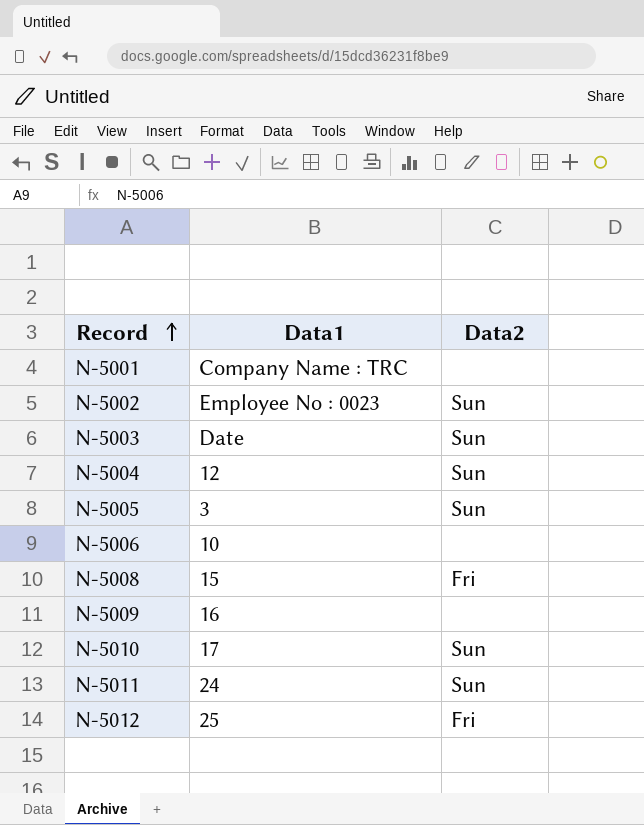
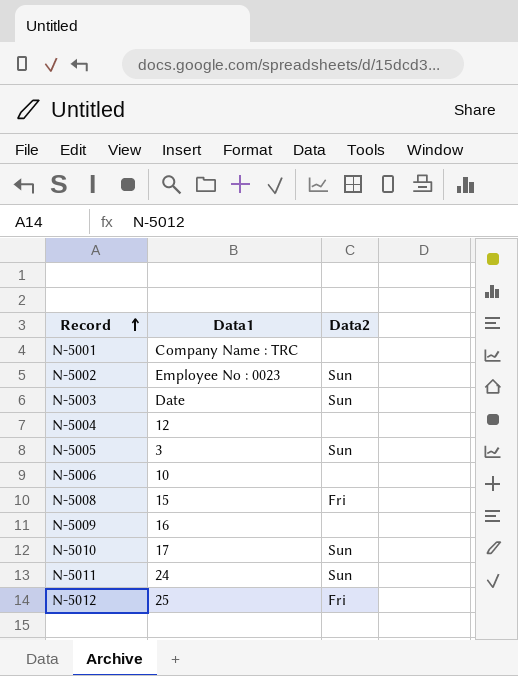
N-5004 | Data2: Sun -> none

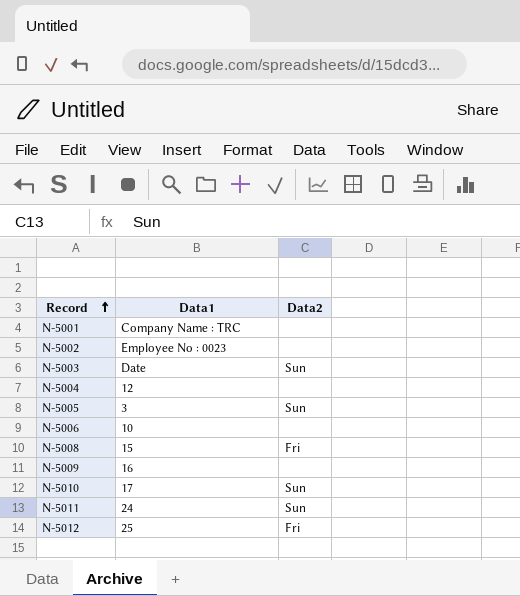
N-5002 | Data2: Sun -> none

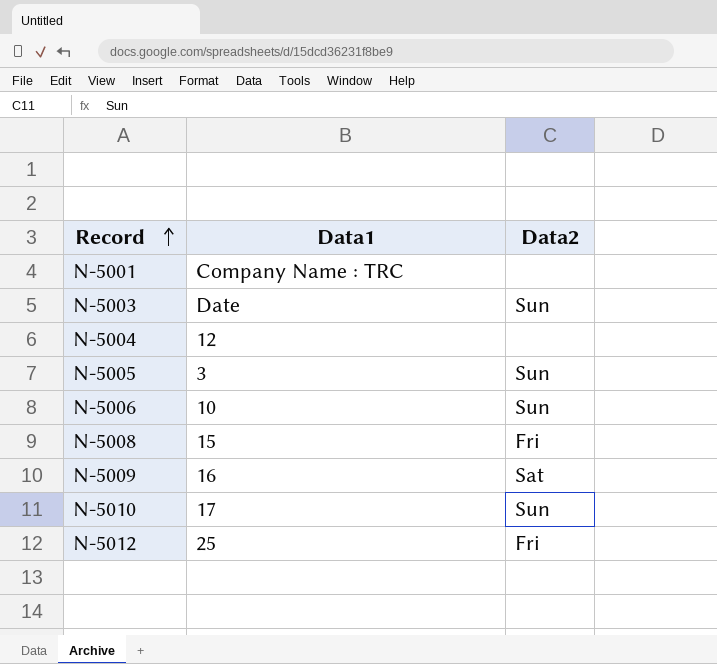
row N-5002: Employee No : 0023 | none -> none
row N-5011: 24 | Sun -> none
N-5006 | Data2: none -> Sun
N-5009 | Data2: none -> Sat

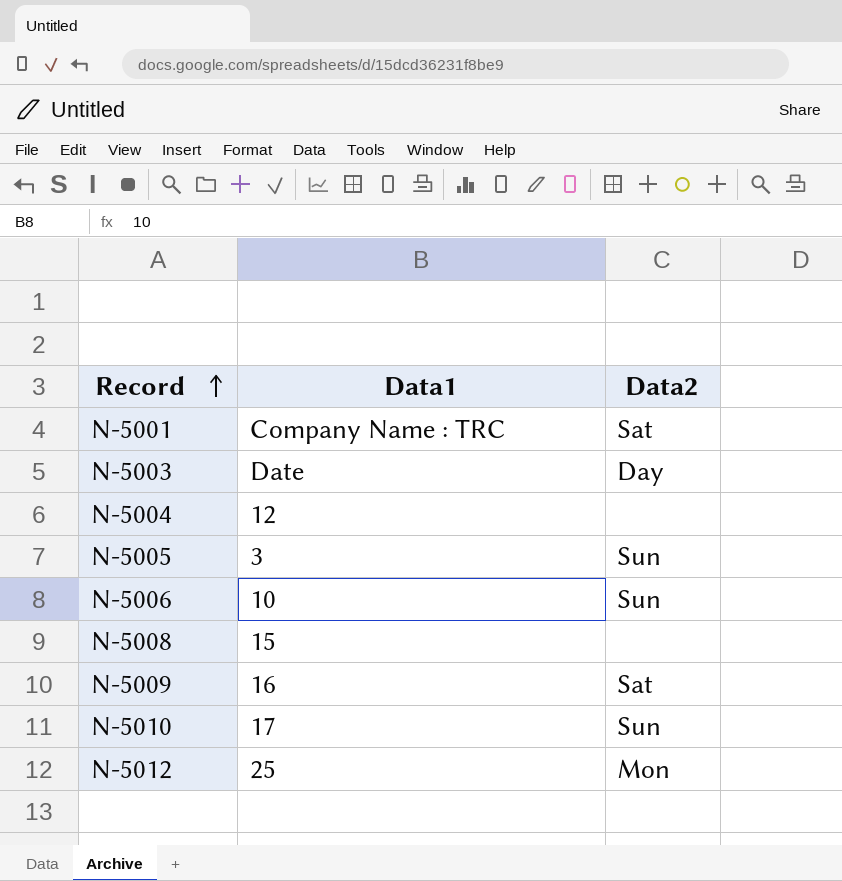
N-5001 | Data2: none -> Sat
N-5003 | Data2: Sun -> Day
N-5008 | Data2: Fri -> none
N-5012 | Data2: Fri -> Mon

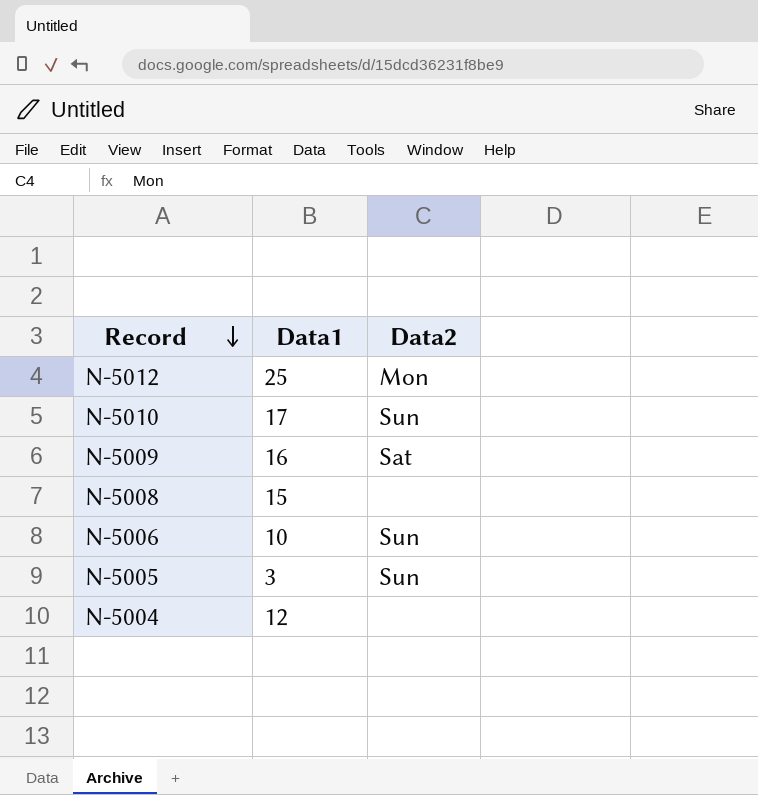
row order: Record ascending -> Record descending
row N-5001: Company Name : TRC | Sat -> none
row N-5003: Date | Day -> none

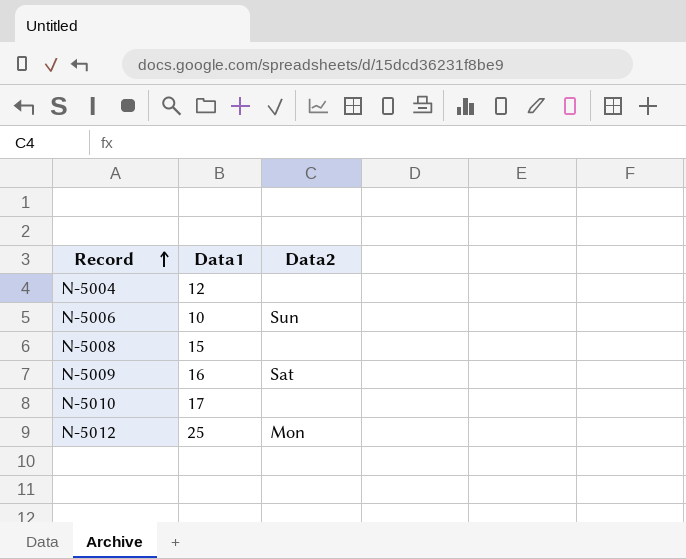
row order: Record descending -> Record ascending
row N-5005: 3 | Sun -> none
N-5010 | Data2: Sun -> none

